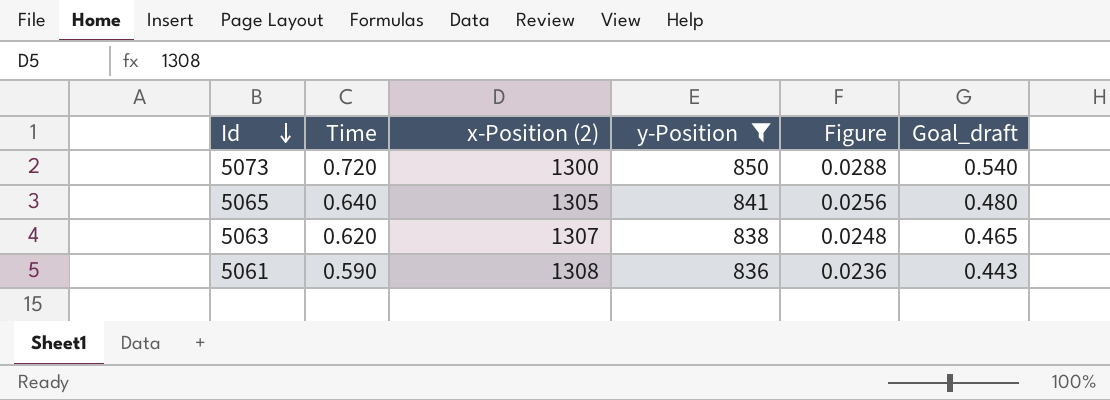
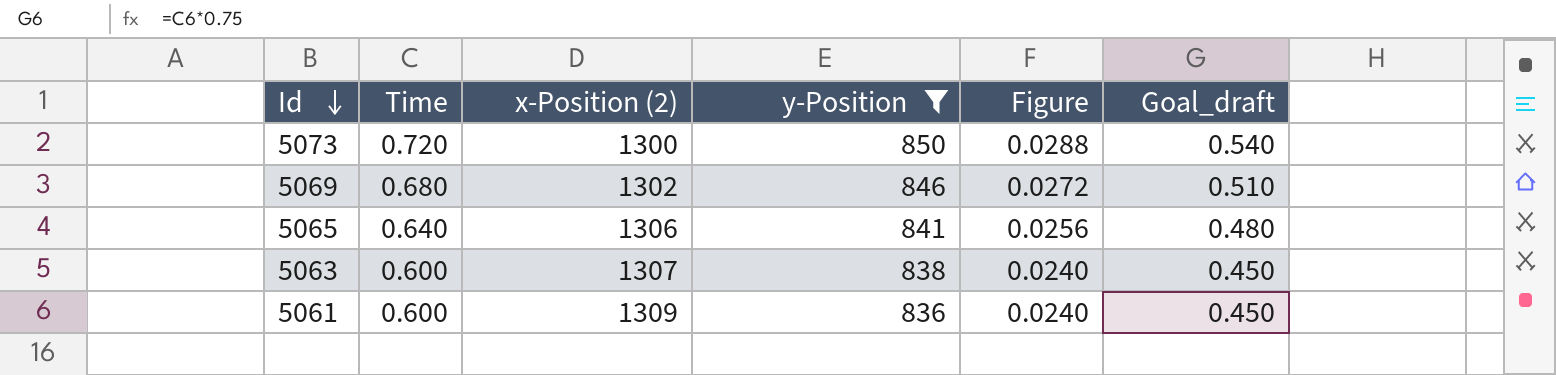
row 5069: none -> 0.680 | 1302 | 846 | 0.0272 | 0.510
5065 | x-Position (2): 1305 -> 1306
5063 | Time: 0.620 -> 0.600
5063 | Figure: 0.0248 -> 0.0240
5063 | Goal_draft: 0.465 -> 0.450
5061 | Time: 0.590 -> 0.600
5061 | x-Position (2): 1308 -> 1309
5061 | Figure: 0.0236 -> 0.0240
5061 | Goal_draft: 0.443 -> 0.450

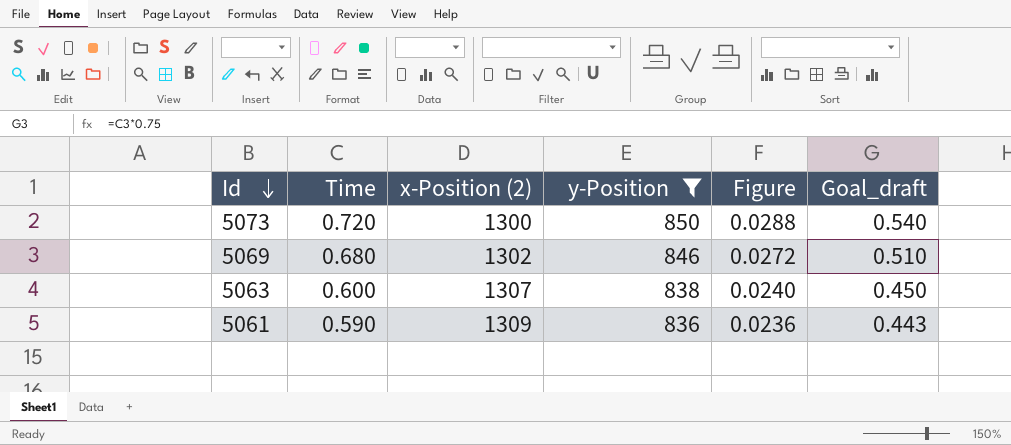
row 5065: 0.640 | 1306 | 841 | 0.0256 | 0.480 -> none
5061 | Time: 0.600 -> 0.590
5061 | Figure: 0.0240 -> 0.0236
5061 | Goal_draft: 0.450 -> 0.443

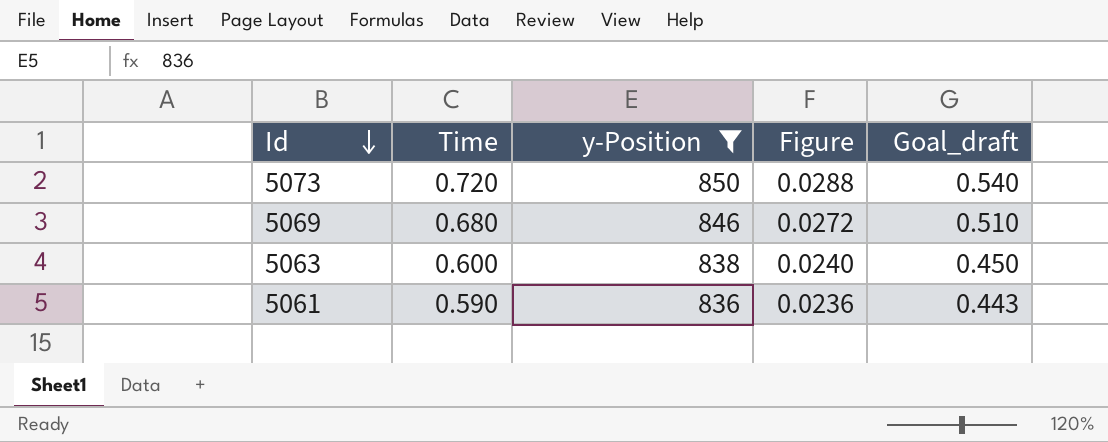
column x-Position (2) | position: 3 -> none

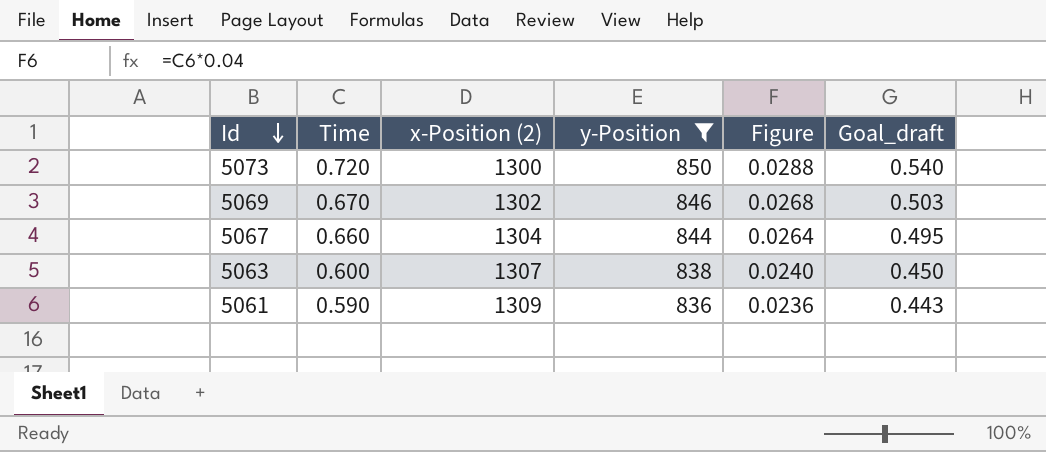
column x-Position (2) | position: none -> 3
5069 | Time: 0.680 -> 0.670
5069 | Figure: 0.0272 -> 0.0268
5069 | Goal_draft: 0.510 -> 0.503
row 5067: none -> 0.660 | 1304 | 844 | 0.0264 | 0.495

